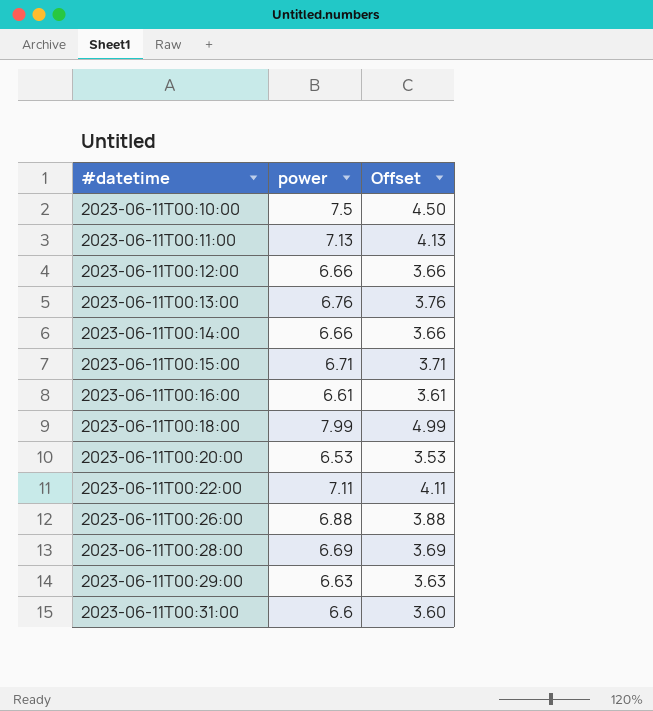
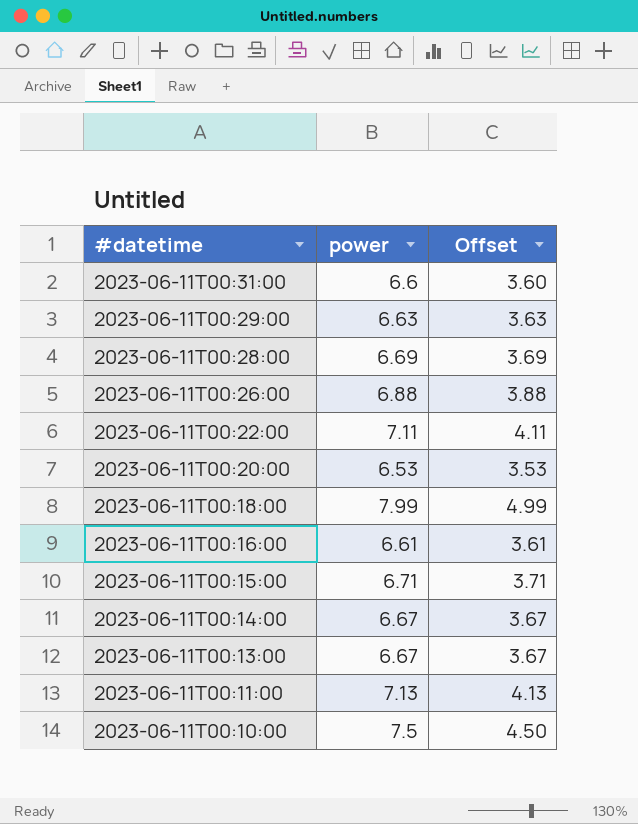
row order: #datetime ascending -> #datetime descending
row 2023-06-11T00:12:00: 6.66 | 3.66 -> none
2023-06-11T00:14:00 | power: 6.66 -> 6.67
2023-06-11T00:14:00 | Offset: 3.66 -> 3.67
2023-06-11T00:13:00 | power: 6.76 -> 6.67
2023-06-11T00:13:00 | Offset: 3.76 -> 3.67

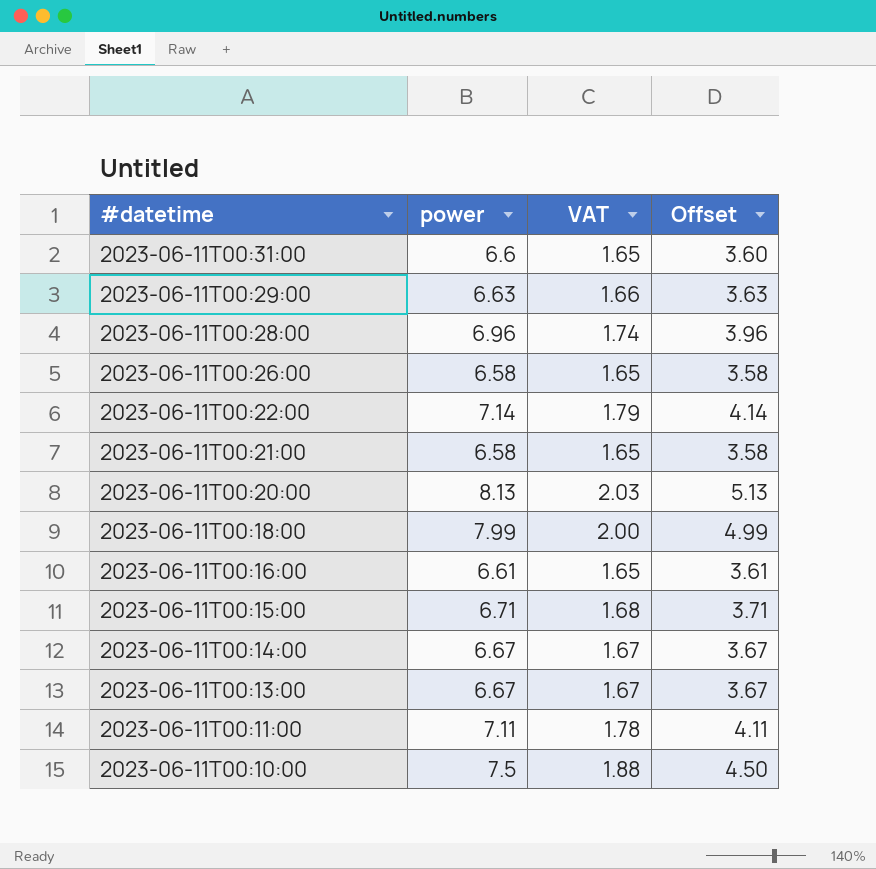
column VAT | formula: none -> [power] * 0.25
2023-06-11T00:28:00 | power: 6.69 -> 6.96
2023-06-11T00:28:00 | Offset: 3.69 -> 3.96
2023-06-11T00:26:00 | power: 6.88 -> 6.58
2023-06-11T00:26:00 | Offset: 3.88 -> 3.58
2023-06-11T00:22:00 | power: 7.11 -> 7.14
2023-06-11T00:22:00 | Offset: 4.11 -> 4.14
row 2023-06-11T00:21:00: none -> 6.58 | 1.65 | 3.58
2023-06-11T00:20:00 | power: 6.53 -> 8.13
2023-06-11T00:20:00 | Offset: 3.53 -> 5.13
2023-06-11T00:11:00 | power: 7.13 -> 7.11
2023-06-11T00:11:00 | Offset: 4.13 -> 4.11

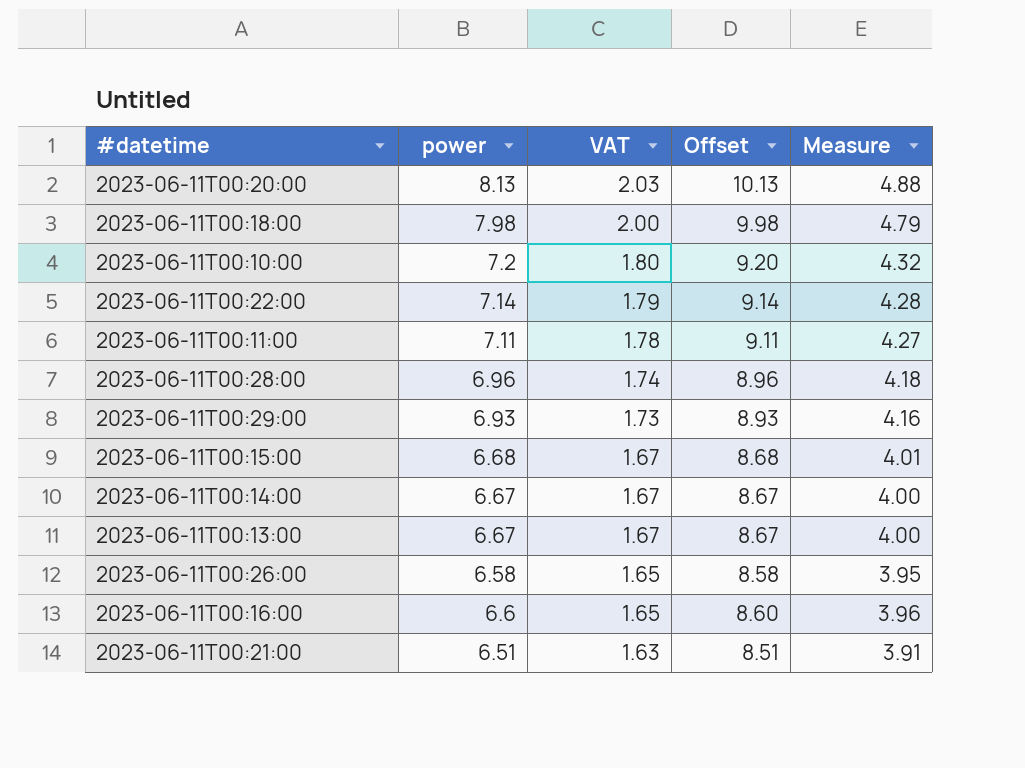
row order: #datetime descending -> VAT descending
column Offset | formula: [power] - 3 -> [power] + 2
column Measure | formula: none -> [power] * 0.6
row 2023-06-11T00:31:00: 6.6 | 1.65 | 3.60 -> none
2023-06-11T00:18:00 | power: 7.99 -> 7.98
2023-06-11T00:10:00 | power: 7.5 -> 7.2
2023-06-11T00:10:00 | VAT: 1.88 -> 1.80
2023-06-11T00:29:00 | power: 6.63 -> 6.93
2023-06-11T00:29:00 | VAT: 1.66 -> 1.73
2023-06-11T00:15:00 | power: 6.71 -> 6.68
2023-06-11T00:15:00 | VAT: 1.68 -> 1.67
2023-06-11T00:16:00 | power: 6.61 -> 6.6
2023-06-11T00:21:00 | power: 6.58 -> 6.51
2023-06-11T00:21:00 | VAT: 1.65 -> 1.63

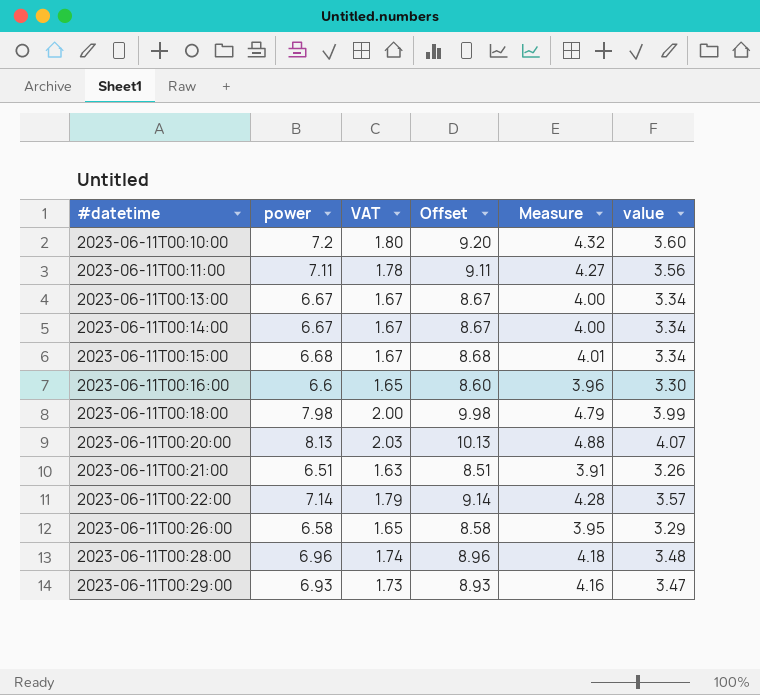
row order: VAT descending -> #datetime ascending
column value | formula: none -> [power] * 0.5

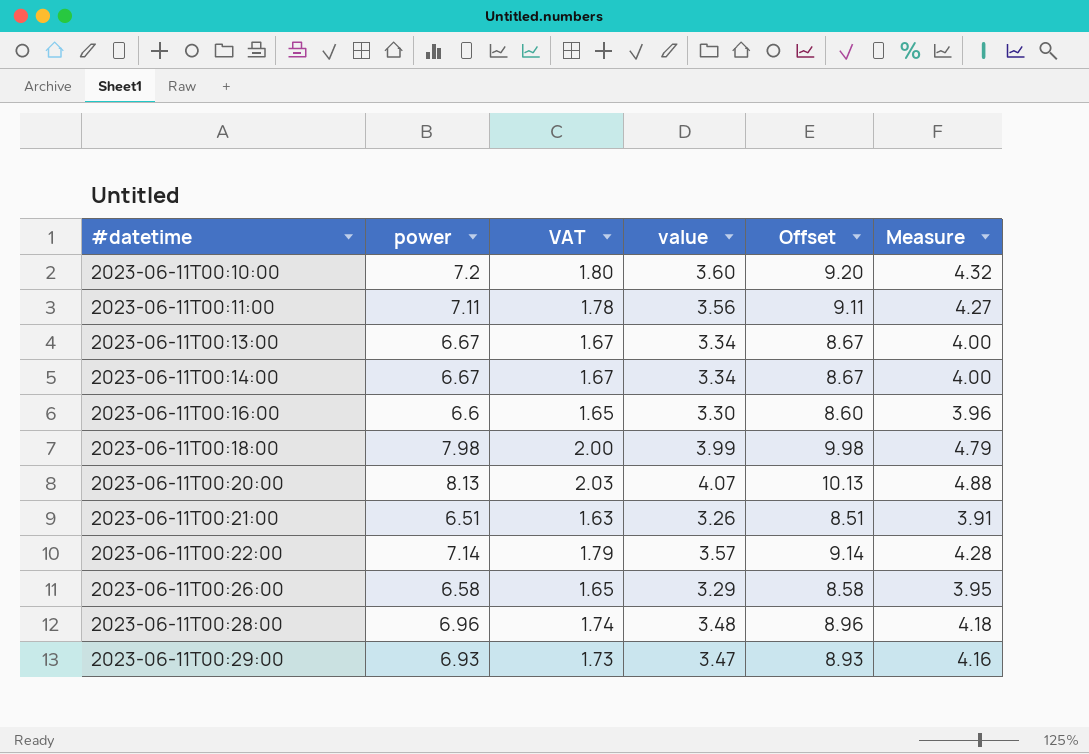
column value | position: 6 -> 4
row 2023-06-11T00:15:00: 6.68 | 1.67 | 8.68 | 4.01 | 3.34 -> none

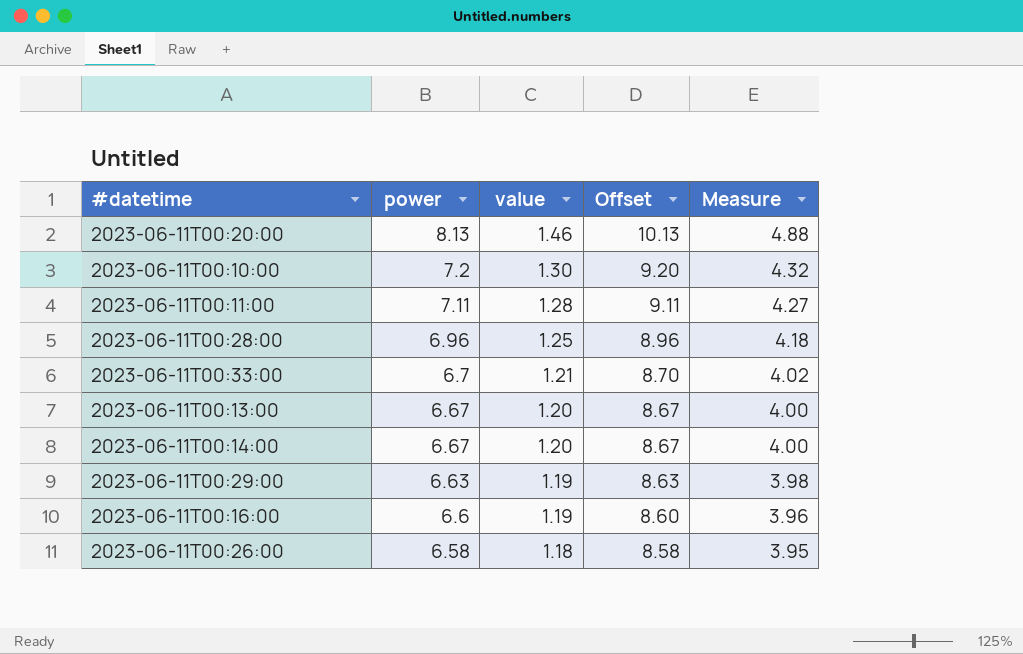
row order: #datetime ascending -> power descending
column VAT | formula: [power] * 0.25 -> none
column value | formula: [power] * 0.5 -> [power] * 0.18
row 2023-06-11T00:18:00: 7.98 | 2.00 | 3.99 | 9.98 | 4.79 -> none
row 2023-06-11T00:21:00: 6.51 | 1.63 | 3.26 | 8.51 | 3.91 -> none
row 2023-06-11T00:22:00: 7.14 | 1.79 | 3.57 | 9.14 | 4.28 -> none
row 2023-06-11T00:33:00: none -> 6.7 | 1.21 | 8.70 | 4.02
2023-06-11T00:29:00 | power: 6.93 -> 6.63
2023-06-11T00:29:00 | Offset: 8.93 -> 8.63
2023-06-11T00:29:00 | Measure: 4.16 -> 3.98

